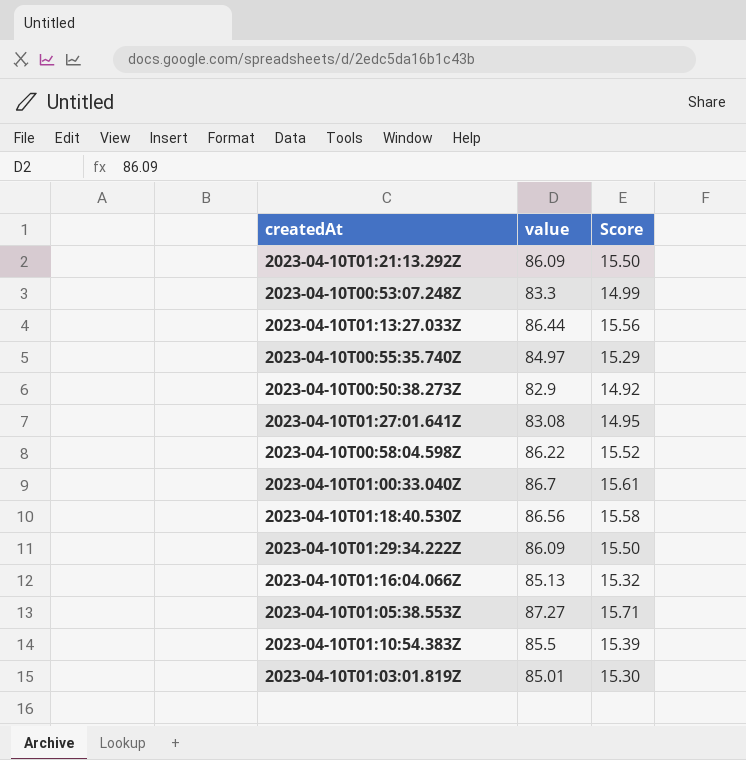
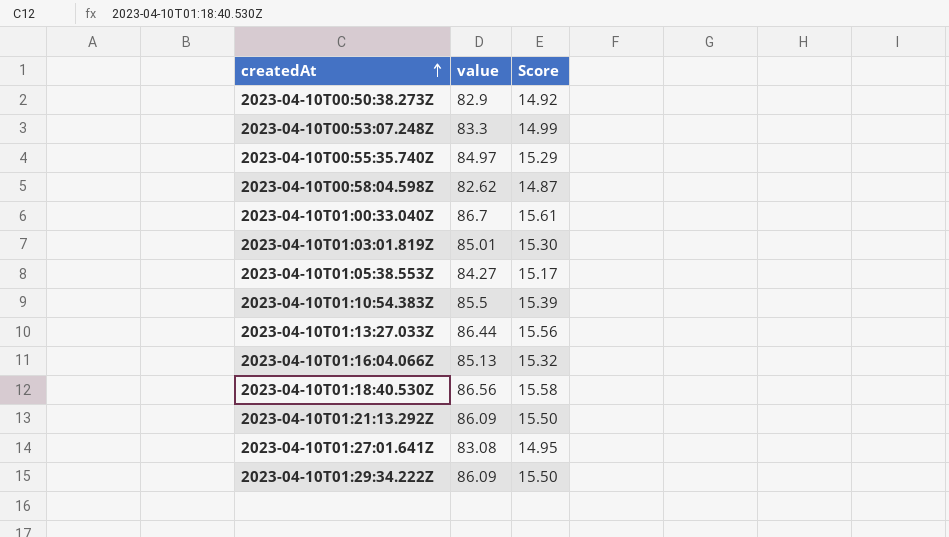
row order: none -> createdAt ascending
2023-04-10T00:58:04.598Z | value: 86.22 -> 82.62
2023-04-10T00:58:04.598Z | Score: 15.52 -> 14.87
2023-04-10T01:05:38.553Z | value: 87.27 -> 84.27
2023-04-10T01:05:38.553Z | Score: 15.71 -> 15.17

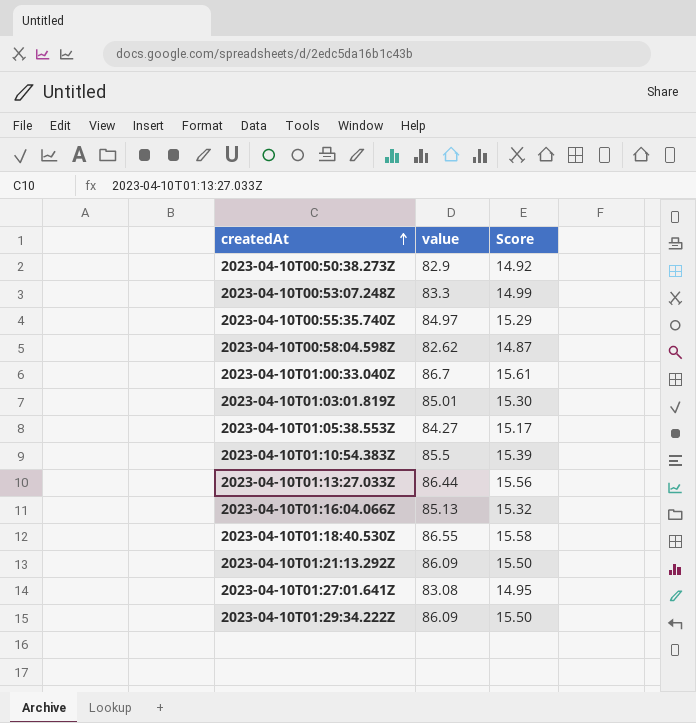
2023-04-10T01:18:40.530Z | value: 86.56 -> 86.55

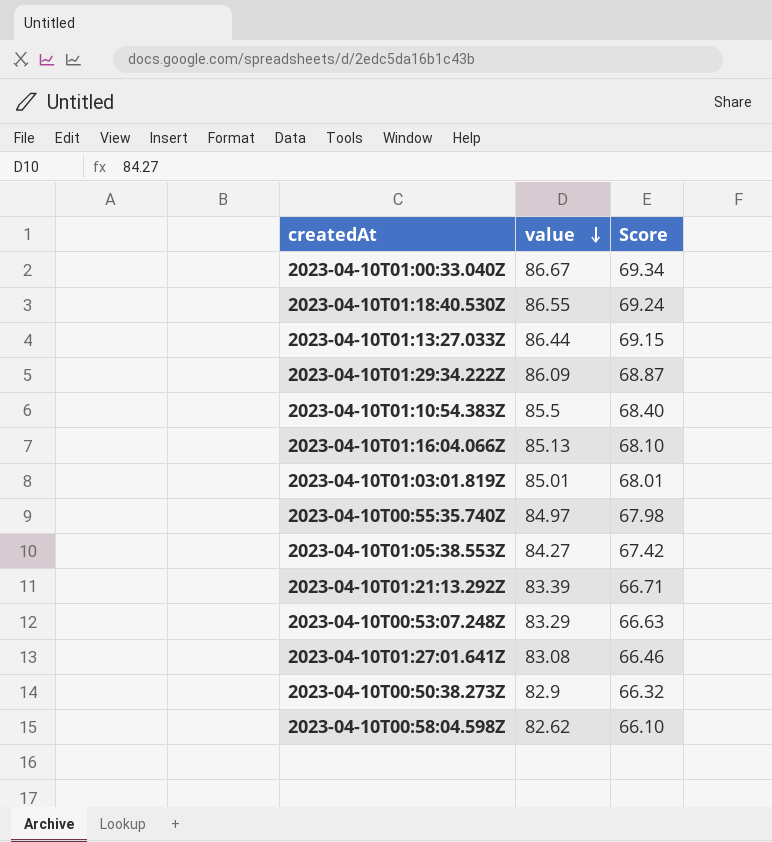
row order: createdAt ascending -> value descending
column Score | formula: [value] * 0.18 -> [value] * 0.8
2023-04-10T01:00:33.040Z | value: 86.7 -> 86.67
2023-04-10T01:21:13.292Z | value: 86.09 -> 83.39
2023-04-10T00:53:07.248Z | value: 83.3 -> 83.29

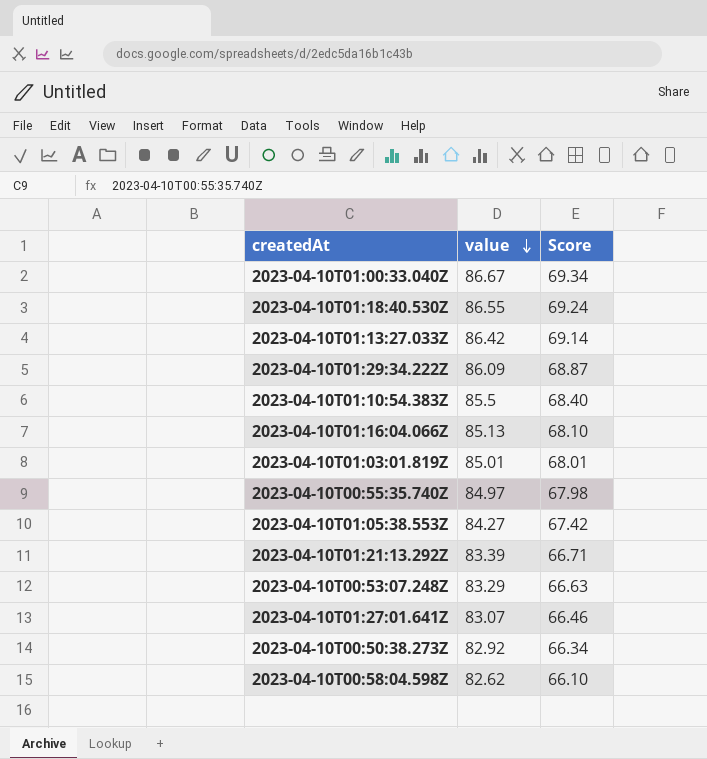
2023-04-10T01:13:27.033Z | value: 86.44 -> 86.42
2023-04-10T01:13:27.033Z | Score: 69.15 -> 69.14
2023-04-10T01:27:01.641Z | value: 83.08 -> 83.07
2023-04-10T00:50:38.273Z | value: 82.9 -> 82.92
2023-04-10T00:50:38.273Z | Score: 66.32 -> 66.34

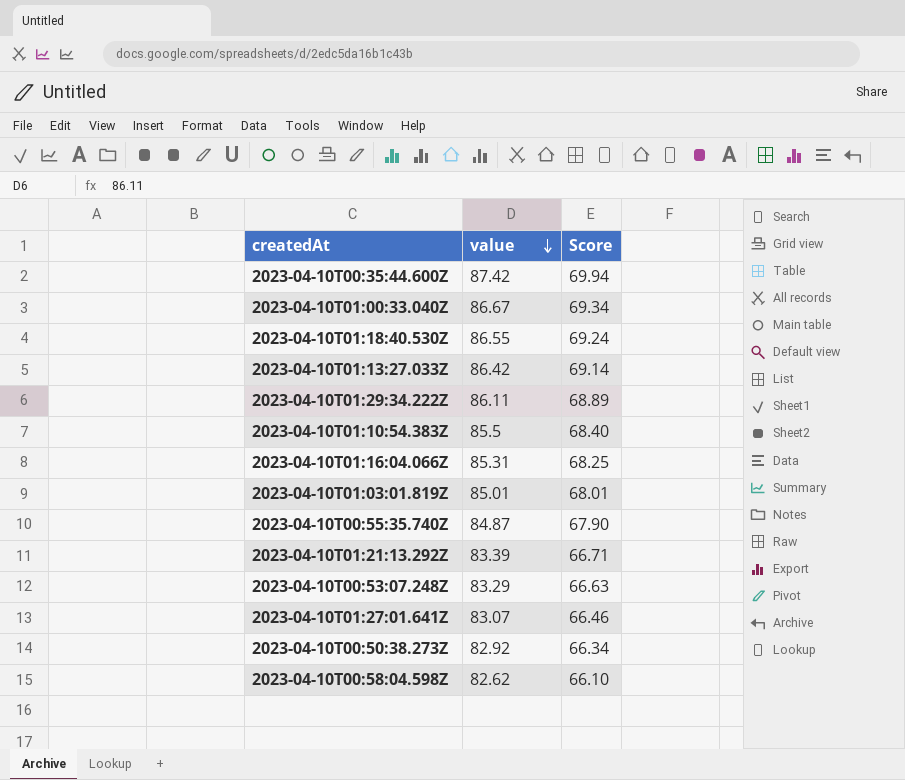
row 2023-04-10T01:05:38.553Z: 84.27 | 67.42 -> none
row 2023-04-10T00:35:44.600Z: none -> 87.42 | 69.94
2023-04-10T01:29:34.222Z | value: 86.09 -> 86.11
2023-04-10T01:29:34.222Z | Score: 68.87 -> 68.89
2023-04-10T01:16:04.066Z | value: 85.13 -> 85.31
2023-04-10T01:16:04.066Z | Score: 68.10 -> 68.25
2023-04-10T00:55:35.740Z | value: 84.97 -> 84.87
2023-04-10T00:55:35.740Z | Score: 67.98 -> 67.90

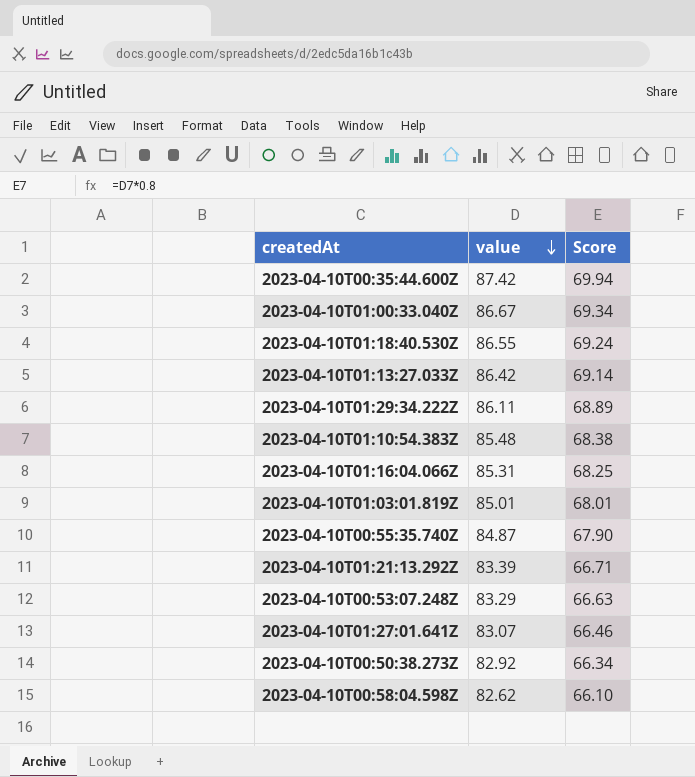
2023-04-10T01:10:54.383Z | value: 85.5 -> 85.48
2023-04-10T01:10:54.383Z | Score: 68.40 -> 68.38

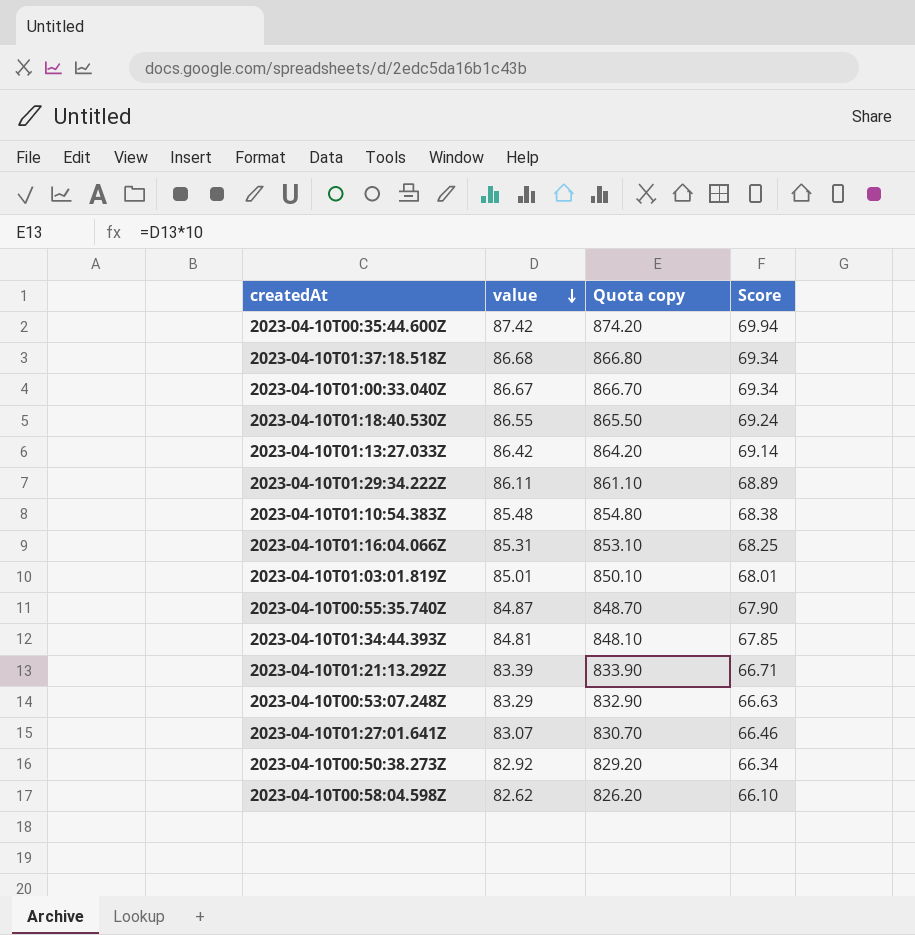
column Quota copy | formula: none -> [value] * 10
row 2023-04-10T01:37:18.518Z: none -> 86.68 | 866.80 | 69.34
row 2023-04-10T01:34:44.393Z: none -> 84.81 | 848.10 | 67.85

